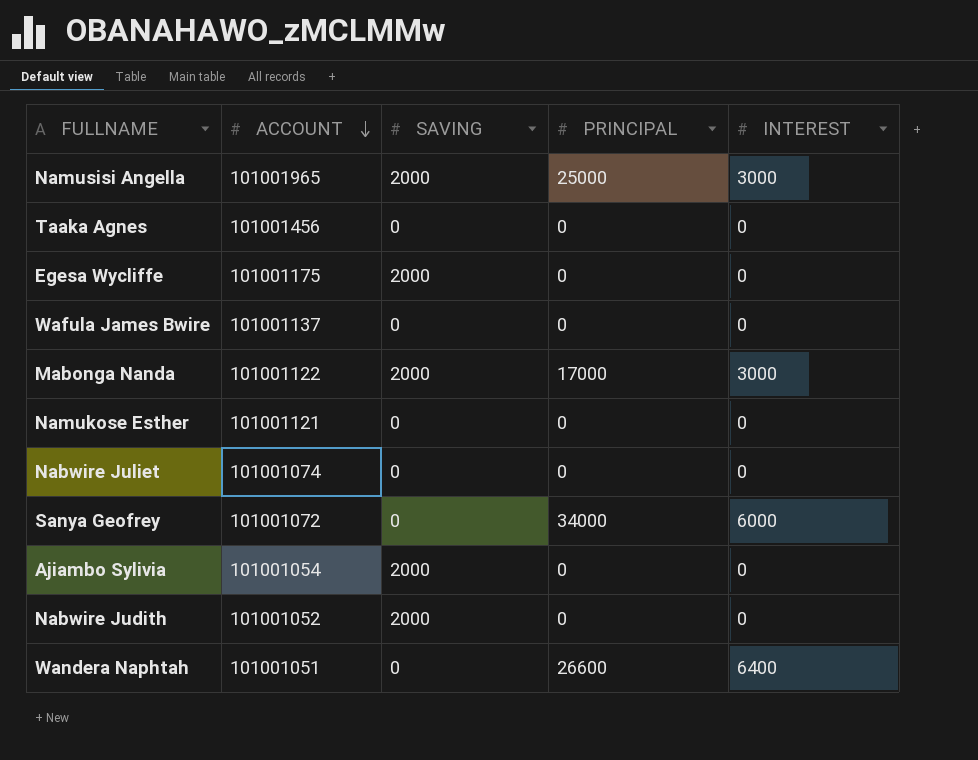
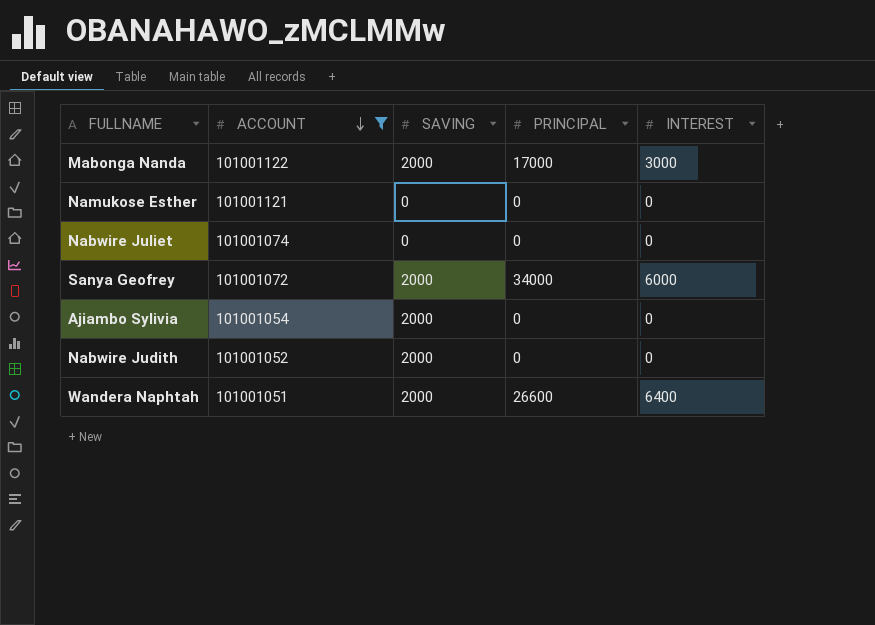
filter: none -> ACCOUNT <= 101001122
Sanya Geofrey | SAVING: 0 -> 2000
Wandera Naphtah | SAVING: 0 -> 2000

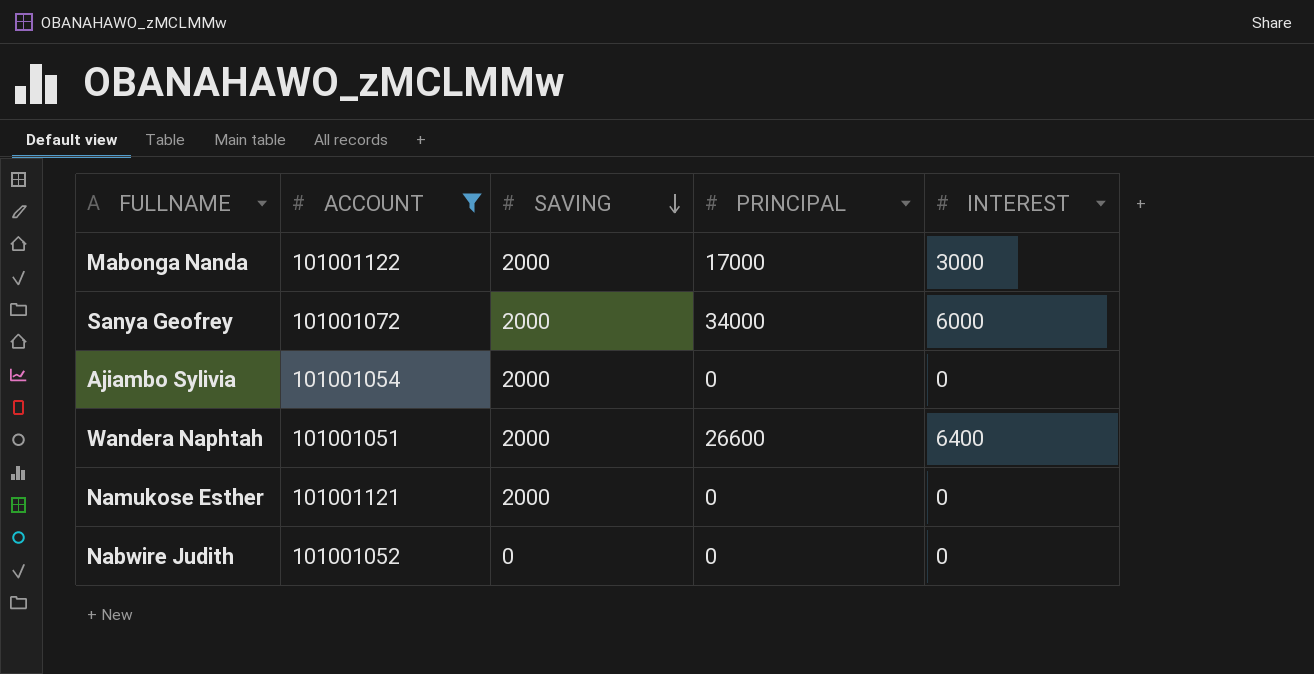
row order: ACCOUNT descending -> SAVING descending
row Nabwire Juliet: 101001074 | 0 | 0 | 0 -> none
Namukose Esther | SAVING: 0 -> 2000
Nabwire Judith | SAVING: 2000 -> 0

